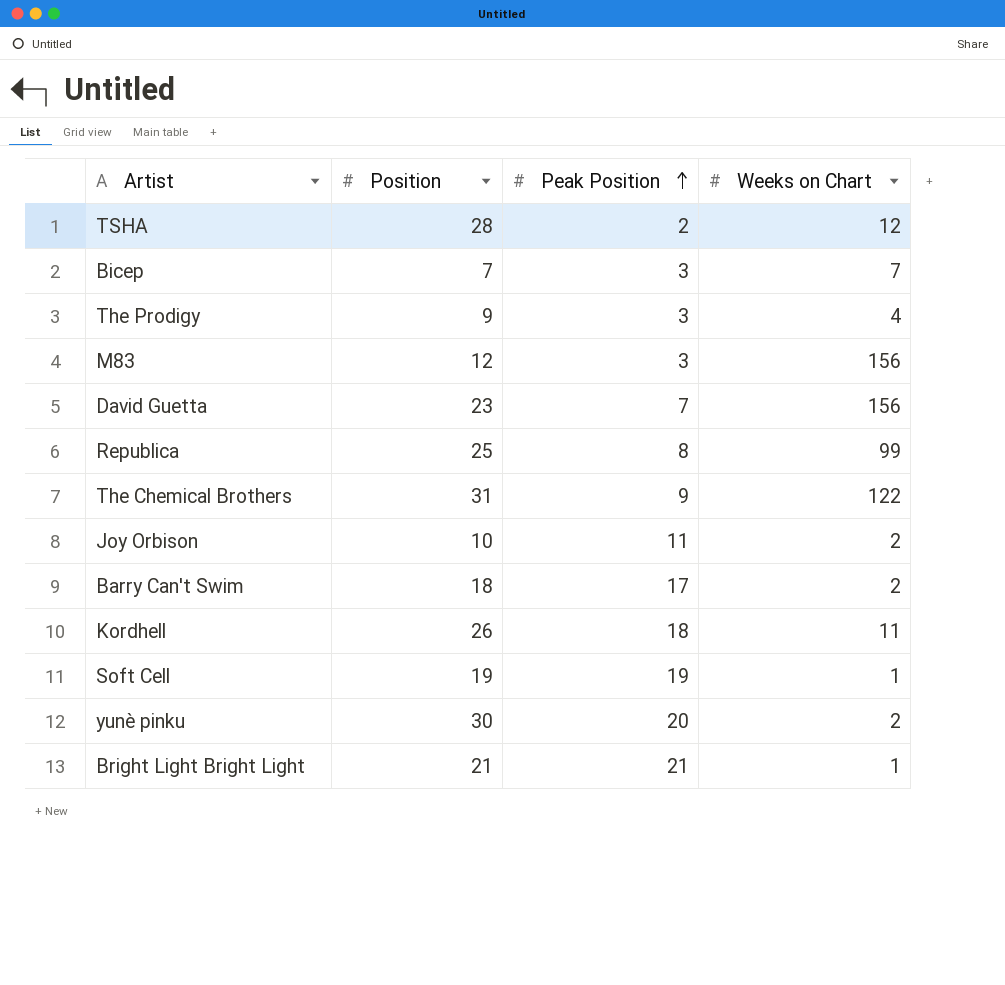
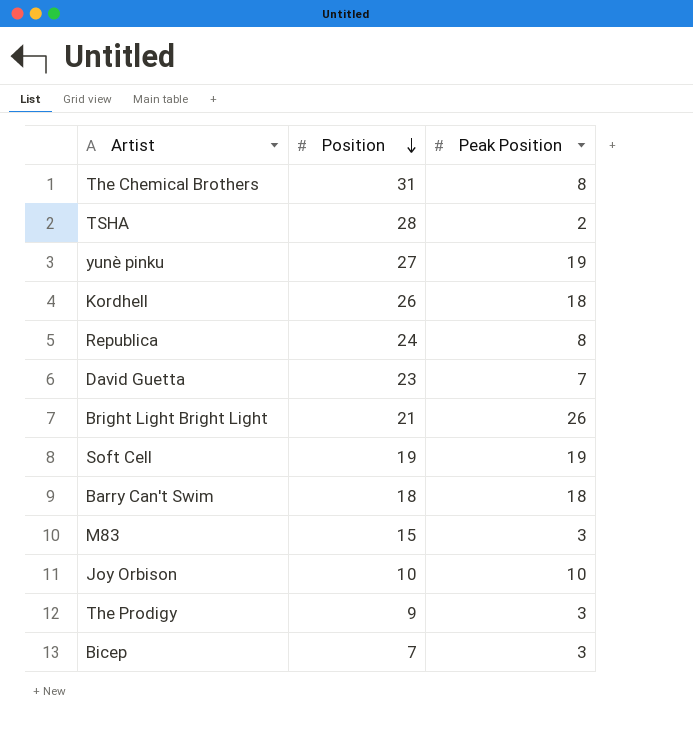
row order: Peak Position ascending -> Position descending
column Weeks on Chart | position: 4 -> none
The Chemical Brothers | Peak Position: 9 -> 8
yunè pinku | Position: 30 -> 27
yunè pinku | Peak Position: 20 -> 19
Republica | Position: 25 -> 24
Bright Light Bright Light | Peak Position: 21 -> 26
Barry Can't Swim | Peak Position: 17 -> 18
M83 | Position: 12 -> 15
Joy Orbison | Peak Position: 11 -> 10

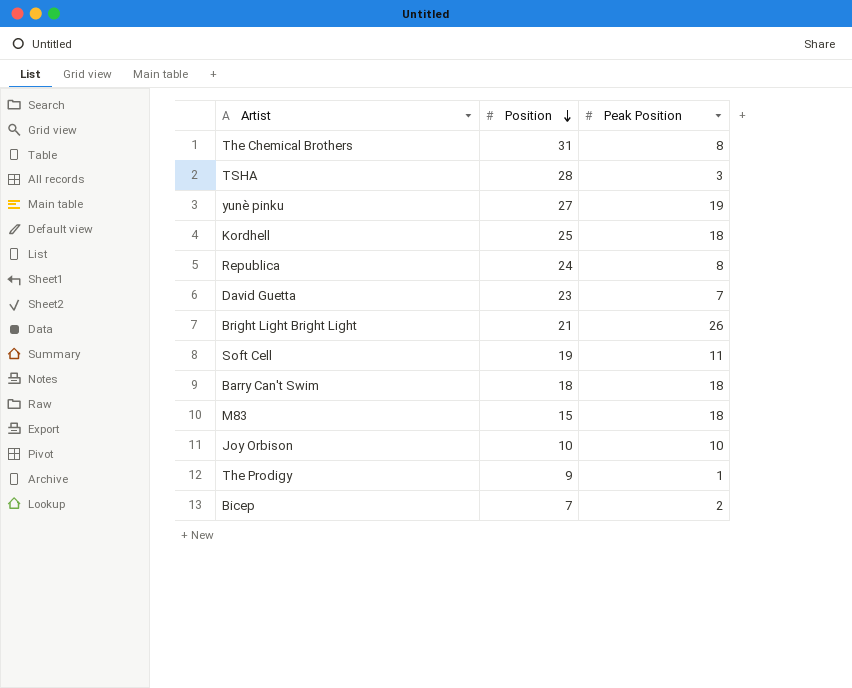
TSHA | Peak Position: 2 -> 3
Kordhell | Position: 26 -> 25
Soft Cell | Peak Position: 19 -> 11
M83 | Peak Position: 3 -> 18
The Prodigy | Peak Position: 3 -> 1
Bicep | Peak Position: 3 -> 2

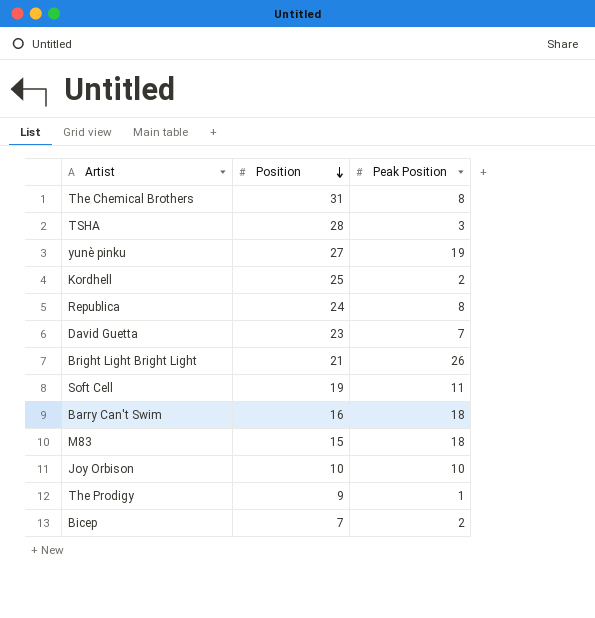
Kordhell | Peak Position: 18 -> 2
Barry Can't Swim | Position: 18 -> 16

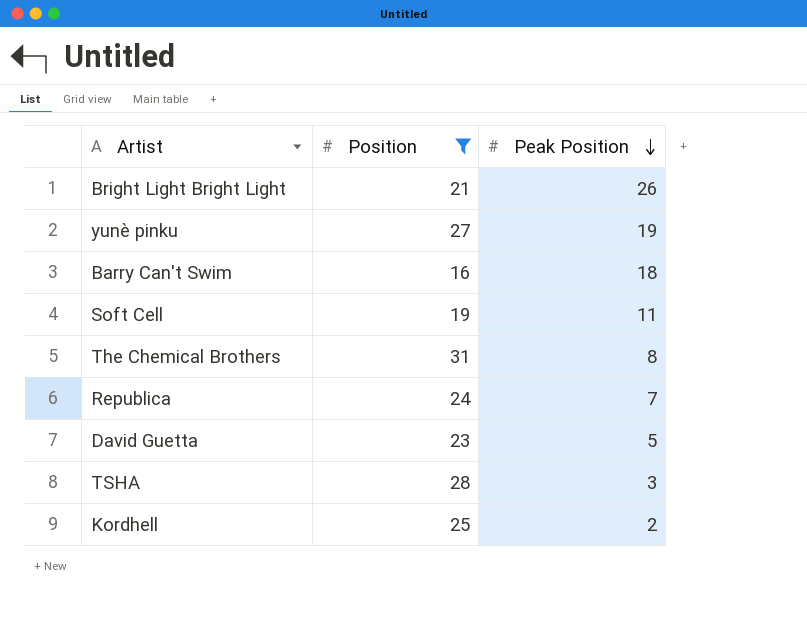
filter: none -> Position >= 16
row order: Position descending -> Peak Position descending
Republica | Peak Position: 8 -> 7
David Guetta | Peak Position: 7 -> 5

